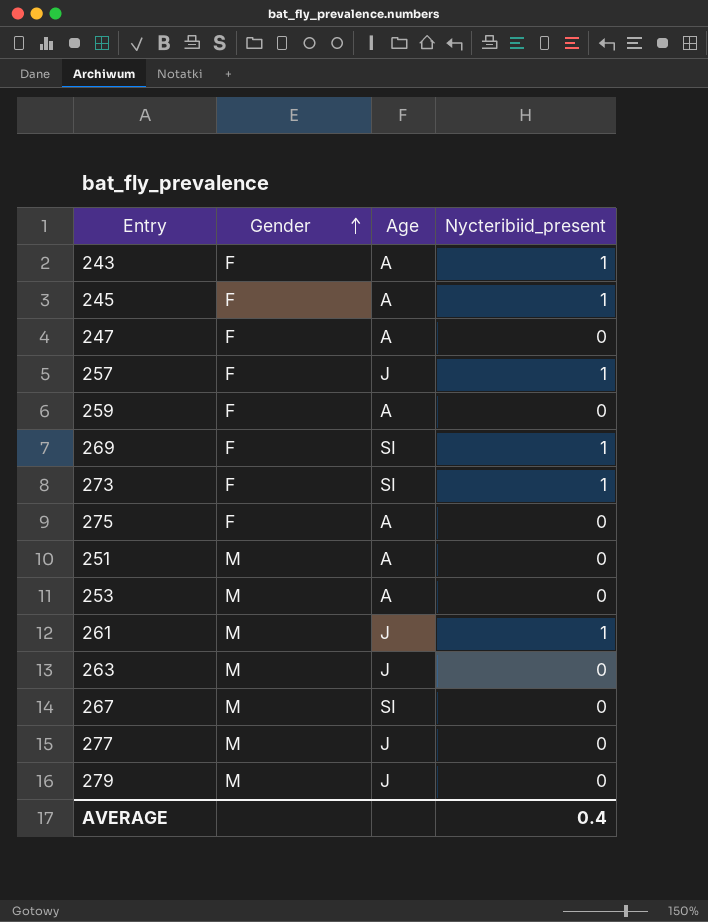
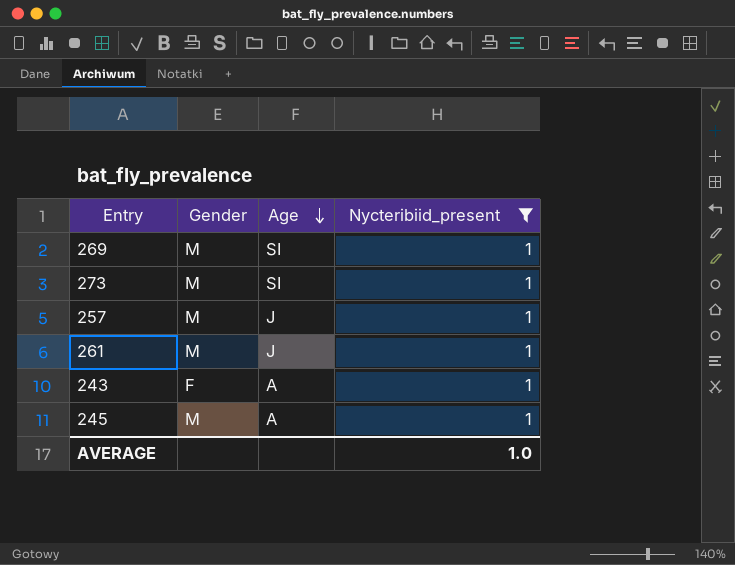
filter: none -> Nycteribiid_present = 1
row order: Gender ascending -> Age descending
269 | Gender: F -> M
273 | Gender: F -> M
257 | Gender: F -> M
245 | Gender: F -> M
AVERAGE | Nycteribiid_present: 0.4 -> 1.0

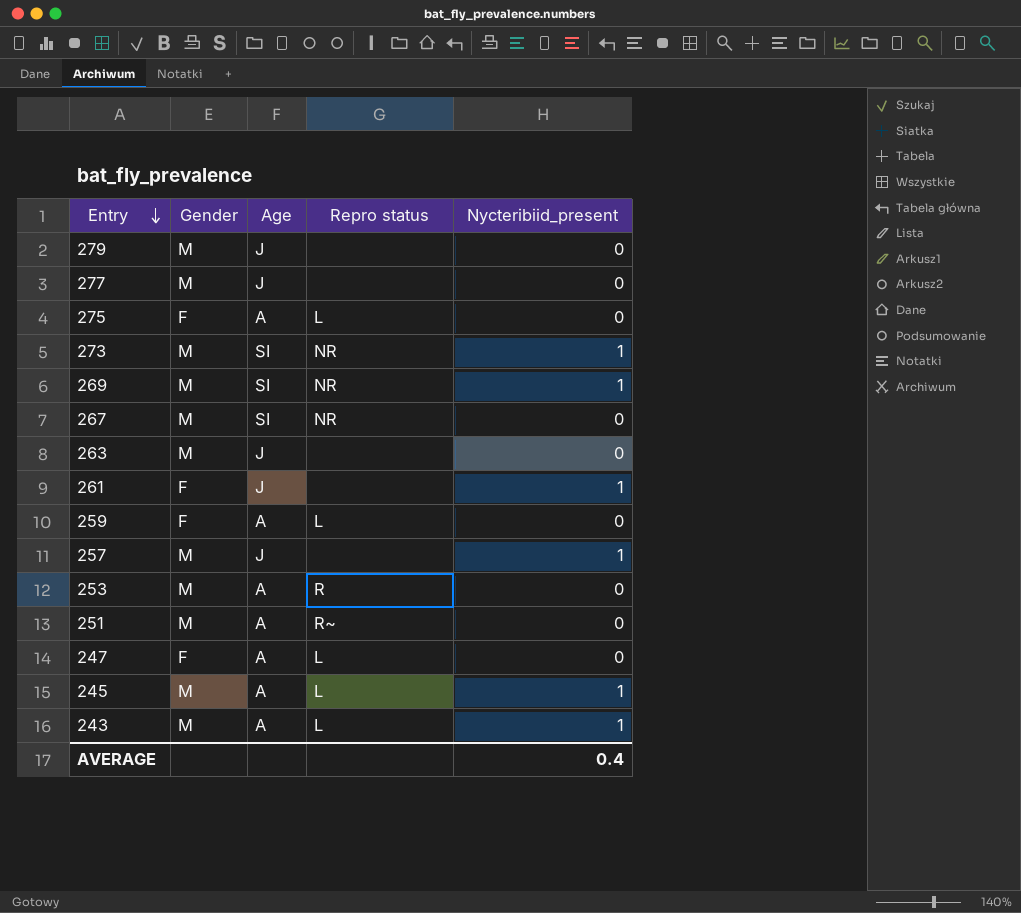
filter: Nycteribiid_present = 1 -> none
row order: Age descending -> Entry descending
column Repro status | position: none -> 4
261 | Gender: M -> F
243 | Gender: F -> M
AVERAGE | Nycteribiid_present: 1.0 -> 0.4

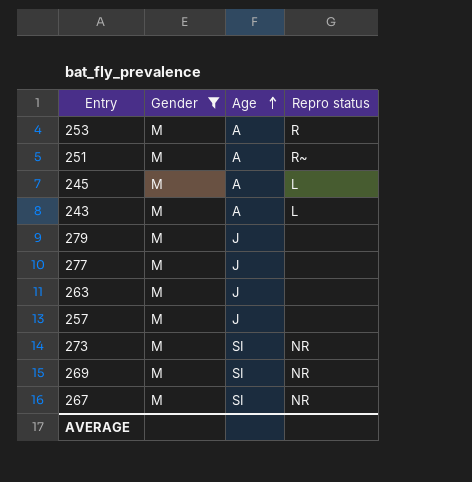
filter: none -> Gender = M
row order: Entry descending -> Age ascending
column Nycteribiid_present | position: 5 -> none

